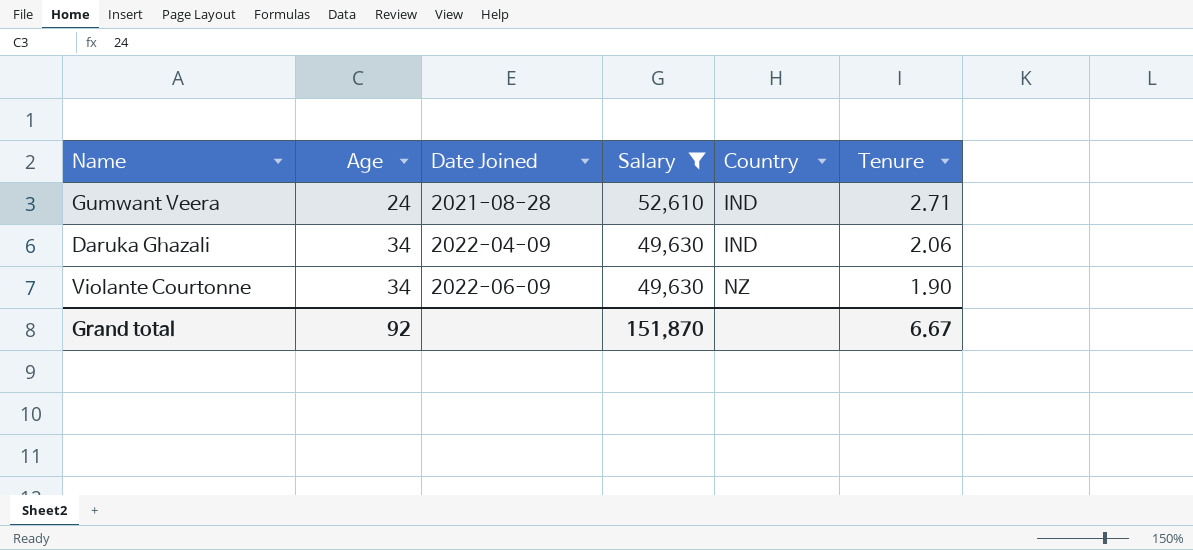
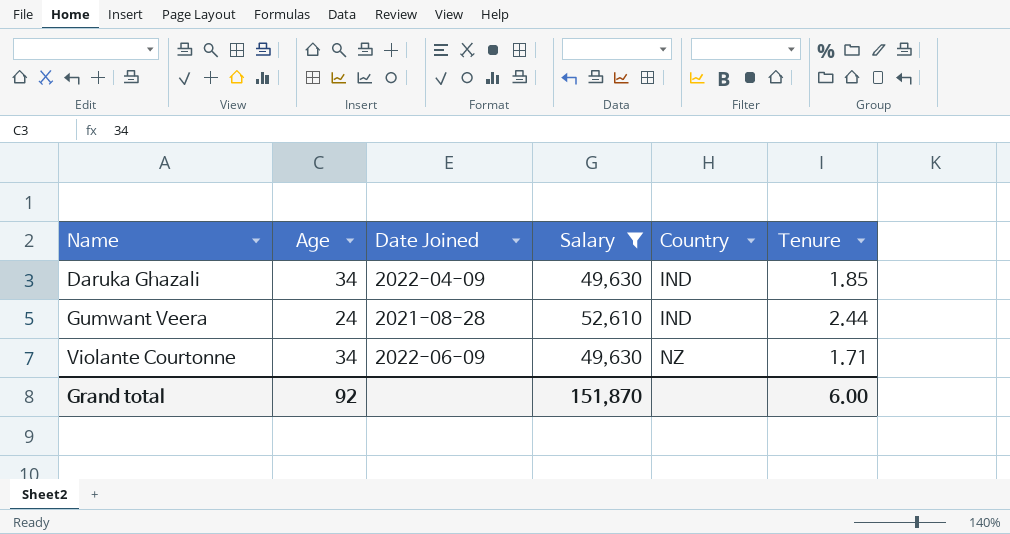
row order: Age ascending -> Name ascending
Daruka Ghazali | Tenure: 2.06 -> 1.85
Gumwant Veera | Tenure: 2.71 -> 2.44
Violante Courtonne | Tenure: 1.90 -> 1.71
Grand total | Tenure: 6.67 -> 6.00

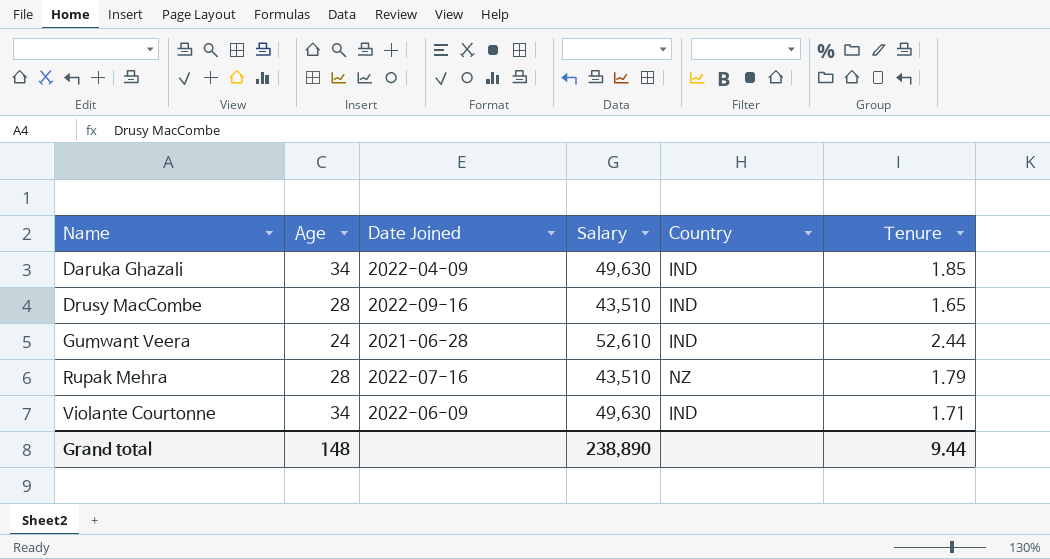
filter: Salary != 43,510 -> none
Gumwant Veera | Date Joined: 2021-08-28 -> 2021-06-28
Violante Courtonne | Country: NZ -> IND
Grand total | Age: 92 -> 148
Grand total | Salary: 151,870 -> 238,890
Grand total | Tenure: 6.00 -> 9.44

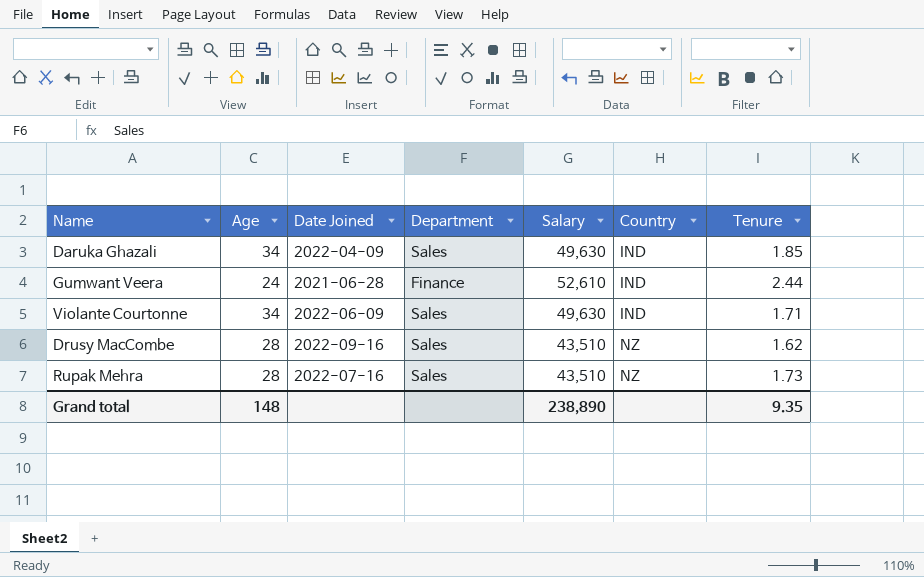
row order: Name ascending -> Country ascending
column Department | position: none -> 4
Drusy MacCombe | Country: IND -> NZ
Drusy MacCombe | Tenure: 1.65 -> 1.62
Rupak Mehra | Tenure: 1.79 -> 1.73
Grand total | Tenure: 9.44 -> 9.35

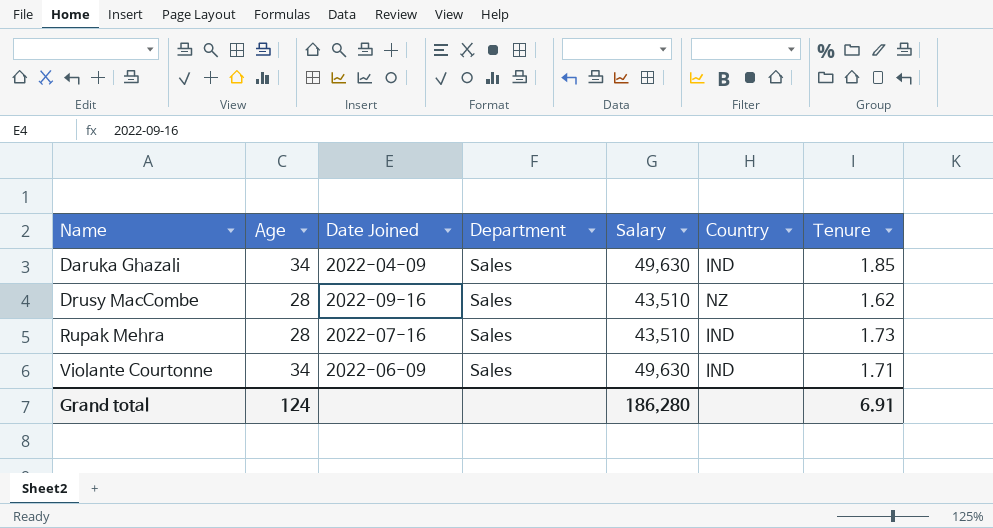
row order: Country ascending -> Name ascending
row Gumwant Veera: 24 | 2021-06-28 | Finance | 52,610 | IND | 2.44 -> none
Rupak Mehra | Country: NZ -> IND
Grand total | Age: 148 -> 124
Grand total | Salary: 238,890 -> 186,280
Grand total | Tenure: 9.35 -> 6.91

